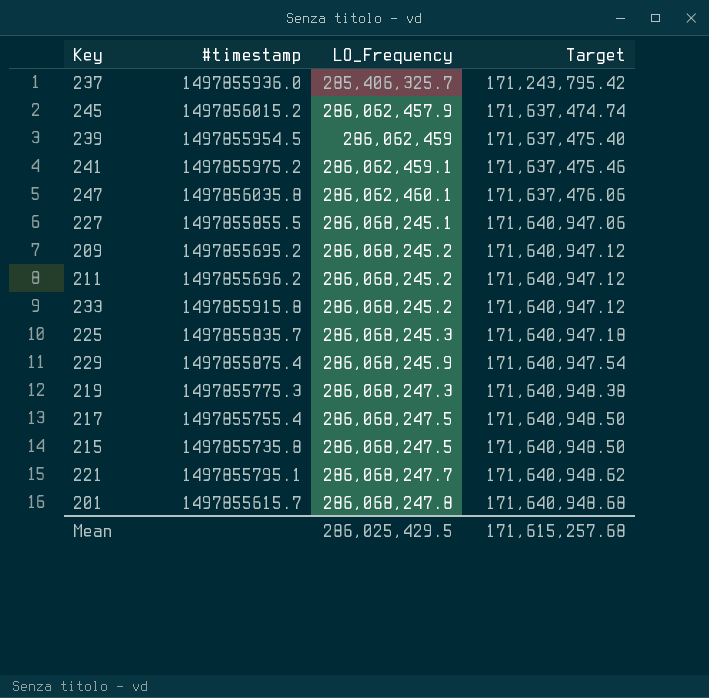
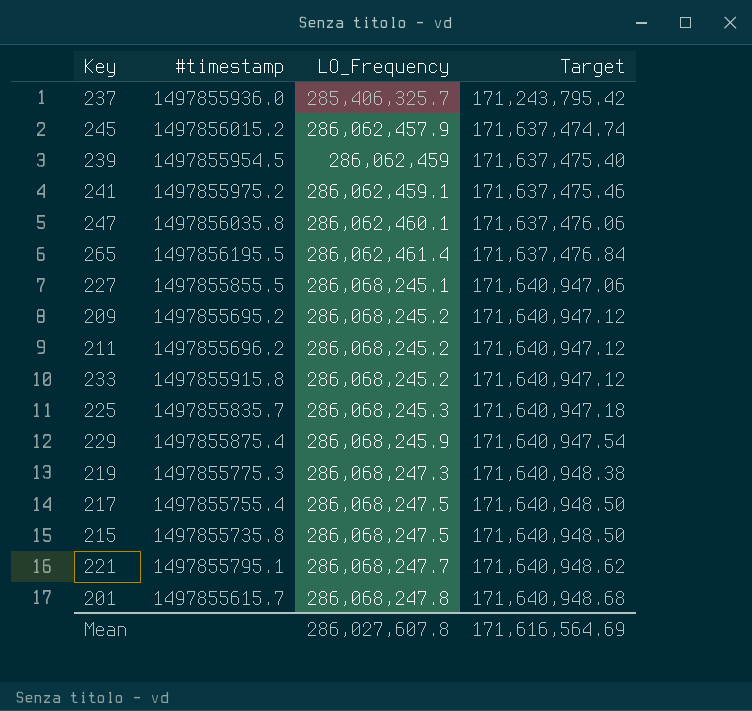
row 265: none -> 1497856195.5 | 286,062,461.4 | 171,637,476.84
Mean | LO_Frequency: 286,025,429.5 -> 286,027,607.8
Mean | Target: 171,615,257.68 -> 171,616,564.69

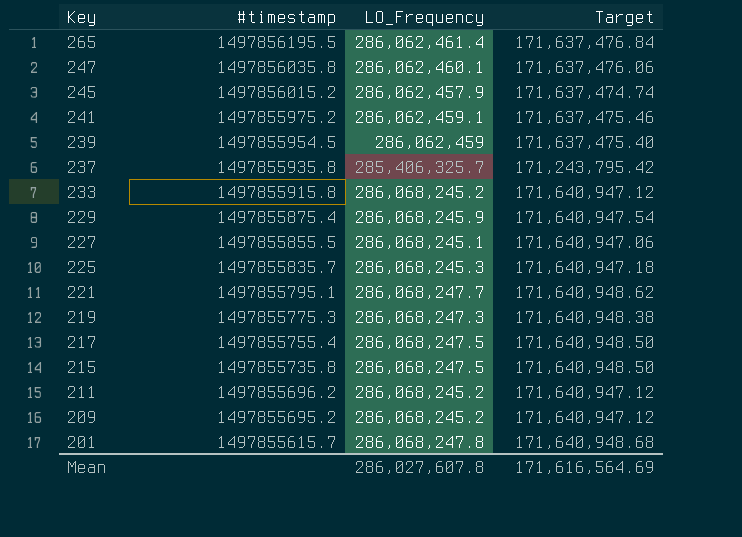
row order: LO_Frequency ascending -> Key descending
237 | #timestamp: 1497855936.0 -> 1497855935.8

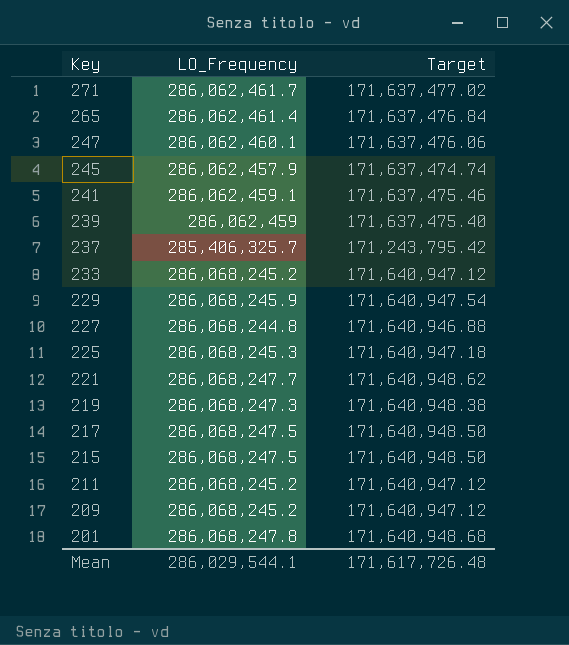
column #timestamp | position: 2 -> none
row 271: none -> 286,062,461.7 | 171,637,477.02
227 | LO_Frequency: 286,068,245.1 -> 286,068,244.8
227 | Target: 171,640,947.06 -> 171,640,946.88
Mean | LO_Frequency: 286,027,607.8 -> 286,029,544.1
Mean | Target: 171,616,564.69 -> 171,617,726.48

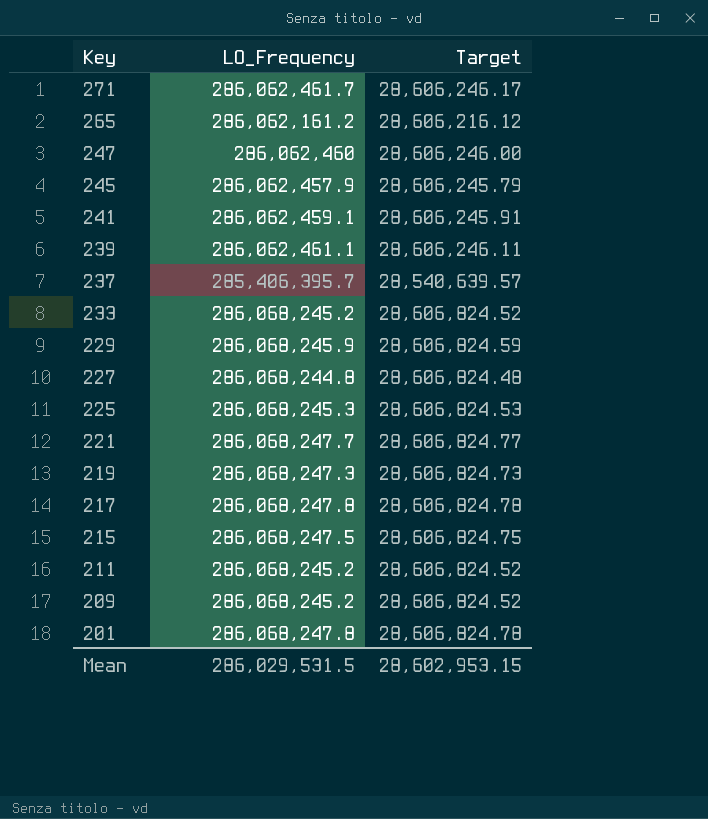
column Target | formula: [LO_Frequency] * 0.6 -> [LO_Frequency] * 0.1
265 | LO_Frequency: 286,062,461.4 -> 286,062,161.2
247 | LO_Frequency: 286,062,460.1 -> 286,062,460
239 | LO_Frequency: 286,062,459 -> 286,062,461.1
237 | LO_Frequency: 285,406,325.7 -> 285,406,395.7
217 | LO_Frequency: 286,068,247.5 -> 286,068,247.8
Mean | LO_Frequency: 286,029,544.1 -> 286,029,531.5
Mean | Target: 171,617,726.48 -> 28,602,953.15

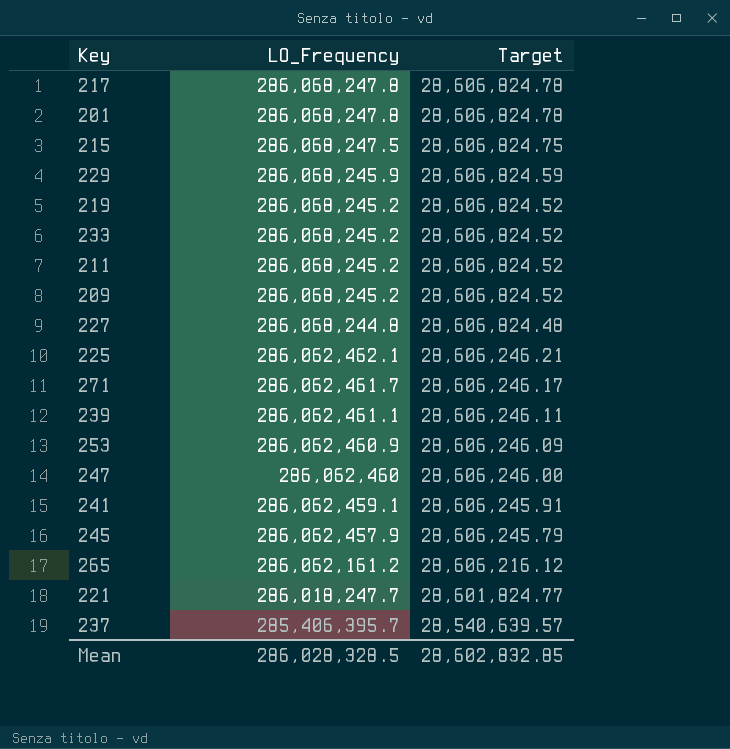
row order: Key descending -> LO_Frequency descending
219 | LO_Frequency: 286,068,247.3 -> 286,068,245.2
219 | Target: 28,606,824.73 -> 28,606,824.52
225 | LO_Frequency: 286,068,245.3 -> 286,062,462.1
225 | Target: 28,606,824.53 -> 28,606,246.21
row 253: none -> 286,062,460.9 | 28,606,246.09
221 | LO_Frequency: 286,068,247.7 -> 286,018,247.7
221 | Target: 28,606,824.77 -> 28,601,824.77
Mean | LO_Frequency: 286,029,531.5 -> 286,028,328.5
Mean | Target: 28,602,953.15 -> 28,602,832.85

